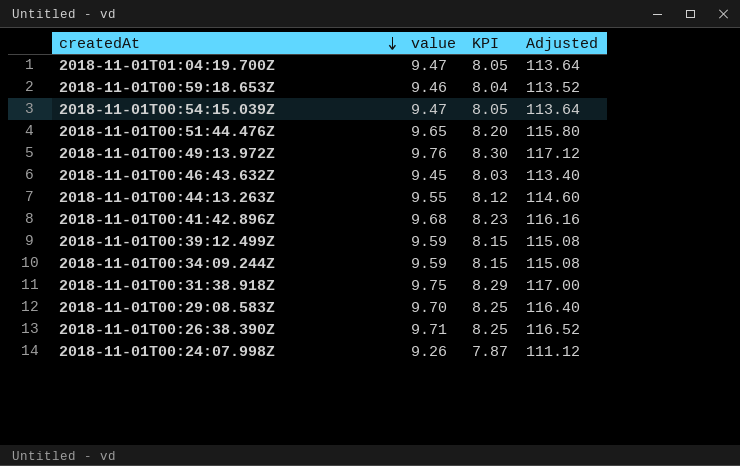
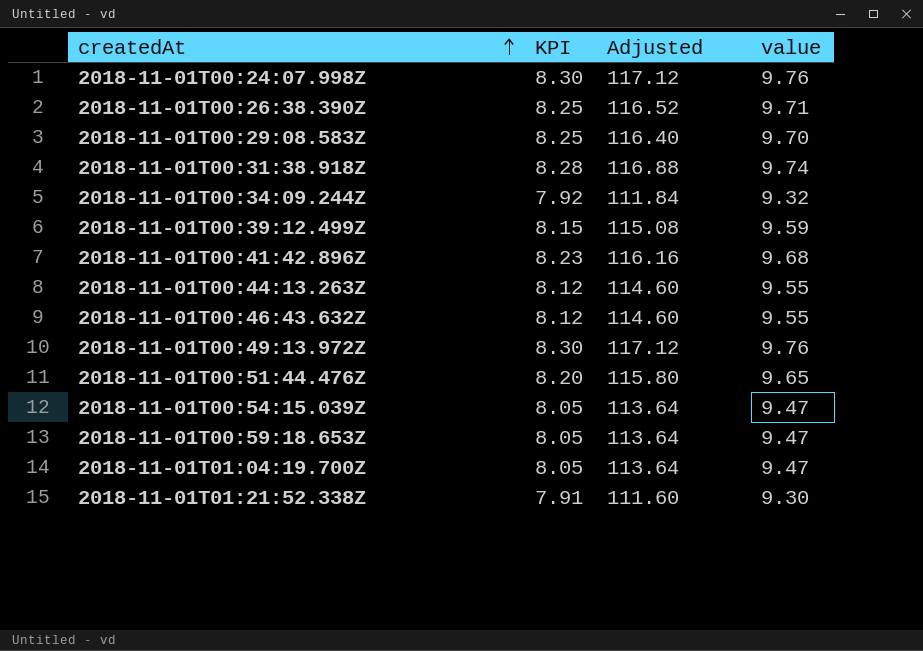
row order: createdAt descending -> createdAt ascending
column value | position: 2 -> 4
2018-11-01T00:24:07.998Z | KPI: 7.87 -> 8.30
2018-11-01T00:24:07.998Z | Adjusted: 111.12 -> 117.12
2018-11-01T00:24:07.998Z | value: 9.26 -> 9.76
2018-11-01T00:31:38.918Z | KPI: 8.29 -> 8.28
2018-11-01T00:31:38.918Z | Adjusted: 117.00 -> 116.88
2018-11-01T00:31:38.918Z | value: 9.75 -> 9.74
2018-11-01T00:34:09.244Z | KPI: 8.15 -> 7.92
2018-11-01T00:34:09.244Z | Adjusted: 115.08 -> 111.84
2018-11-01T00:34:09.244Z | value: 9.59 -> 9.32
2018-11-01T00:46:43.632Z | KPI: 8.03 -> 8.12
2018-11-01T00:46:43.632Z | Adjusted: 113.40 -> 114.60
2018-11-01T00:46:43.632Z | value: 9.45 -> 9.55
2018-11-01T00:59:18.653Z | KPI: 8.04 -> 8.05
2018-11-01T00:59:18.653Z | Adjusted: 113.52 -> 113.64
2018-11-01T00:59:18.653Z | value: 9.46 -> 9.47
row 2018-11-01T01:21:52.338Z: none -> 7.91 | 111.60 | 9.30

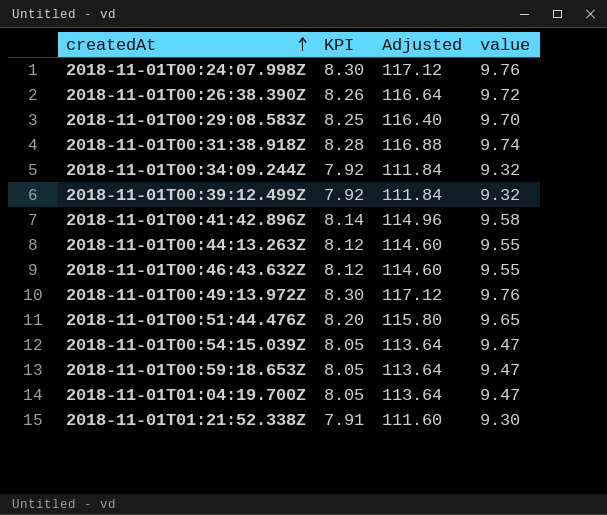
2018-11-01T00:26:38.390Z | KPI: 8.25 -> 8.26
2018-11-01T00:26:38.390Z | Adjusted: 116.52 -> 116.64
2018-11-01T00:26:38.390Z | value: 9.71 -> 9.72
2018-11-01T00:39:12.499Z | KPI: 8.15 -> 7.92
2018-11-01T00:39:12.499Z | Adjusted: 115.08 -> 111.84
2018-11-01T00:39:12.499Z | value: 9.59 -> 9.32
2018-11-01T00:41:42.896Z | KPI: 8.23 -> 8.14
2018-11-01T00:41:42.896Z | Adjusted: 116.16 -> 114.96
2018-11-01T00:41:42.896Z | value: 9.68 -> 9.58

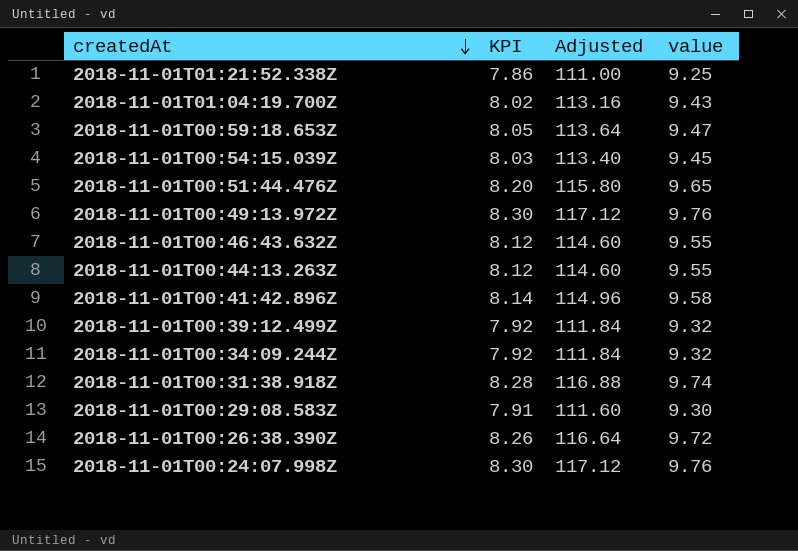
row order: createdAt ascending -> createdAt descending
2018-11-01T01:21:52.338Z | KPI: 7.91 -> 7.86
2018-11-01T01:21:52.338Z | Adjusted: 111.60 -> 111.00
2018-11-01T01:21:52.338Z | value: 9.30 -> 9.25
2018-11-01T01:04:19.700Z | KPI: 8.05 -> 8.02
2018-11-01T01:04:19.700Z | Adjusted: 113.64 -> 113.16
2018-11-01T01:04:19.700Z | value: 9.47 -> 9.43
2018-11-01T00:54:15.039Z | KPI: 8.05 -> 8.03
2018-11-01T00:54:15.039Z | Adjusted: 113.64 -> 113.40
2018-11-01T00:54:15.039Z | value: 9.47 -> 9.45
2018-11-01T00:29:08.583Z | KPI: 8.25 -> 7.91
2018-11-01T00:29:08.583Z | Adjusted: 116.40 -> 111.60
2018-11-01T00:29:08.583Z | value: 9.70 -> 9.30

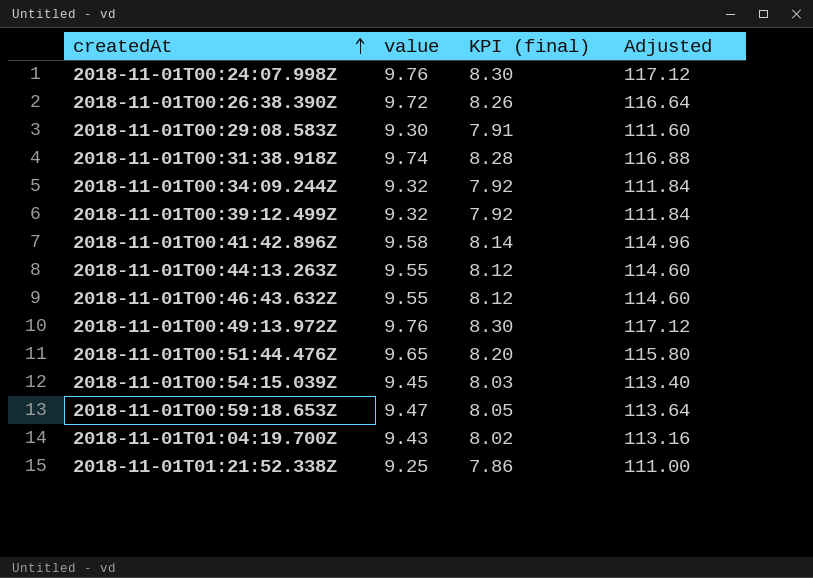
row order: createdAt descending -> createdAt ascending
column value | position: 4 -> 2
column name: KPI -> KPI (final)

